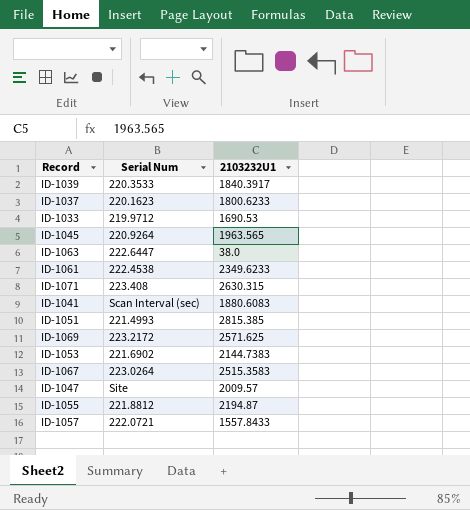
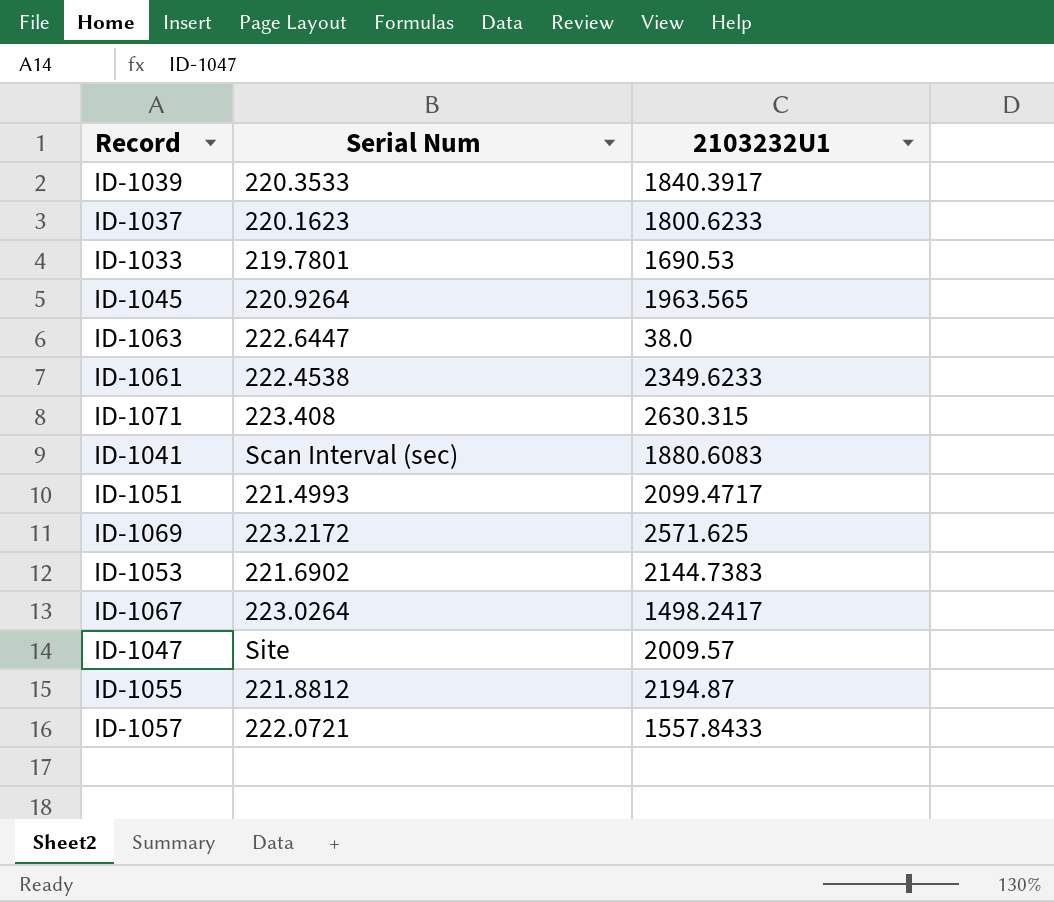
ID-1033 | Serial Num: 219.9712 -> 219.7801
ID-1051 | 2103232U1: 2815.385 -> 2099.4717
ID-1067 | 2103232U1: 2515.3583 -> 1498.2417

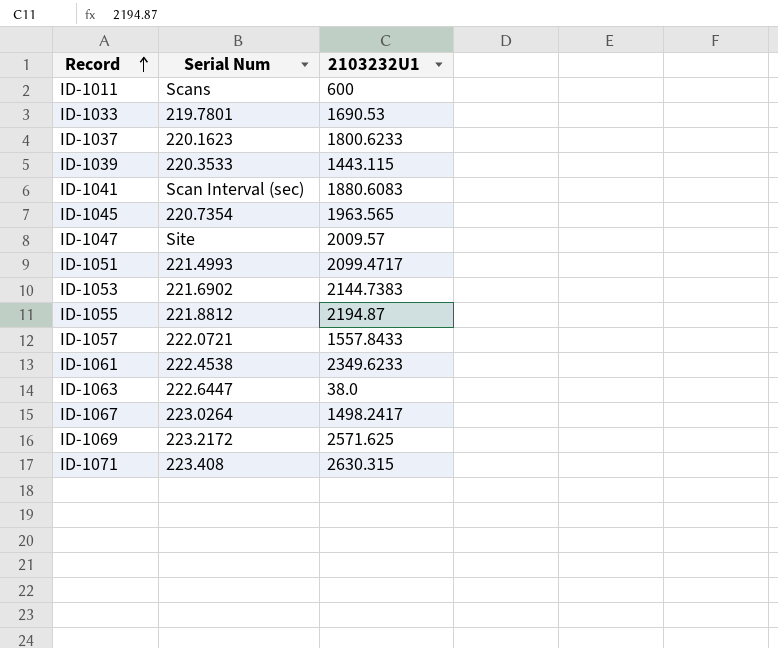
row order: none -> Record ascending
row ID-1011: none -> Scans | 600
ID-1039 | 2103232U1: 1840.3917 -> 1443.115
ID-1045 | Serial Num: 220.9264 -> 220.7354

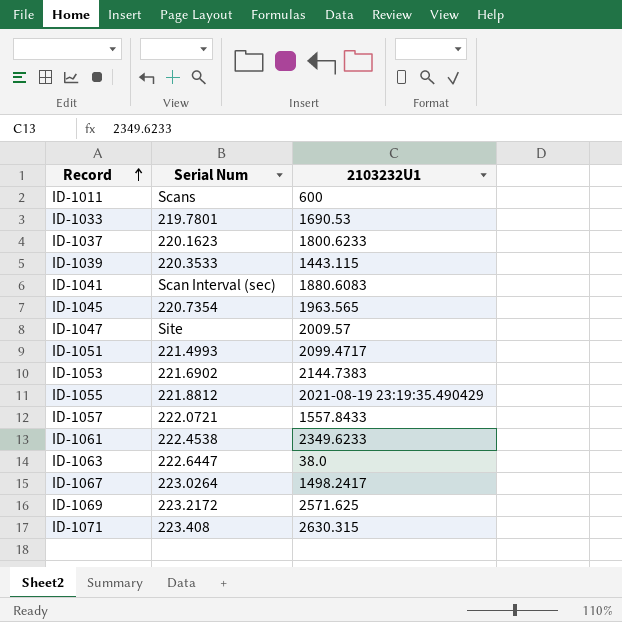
ID-1055 | 2103232U1: 2194.87 -> 2021-08-19 23:19:35.490429

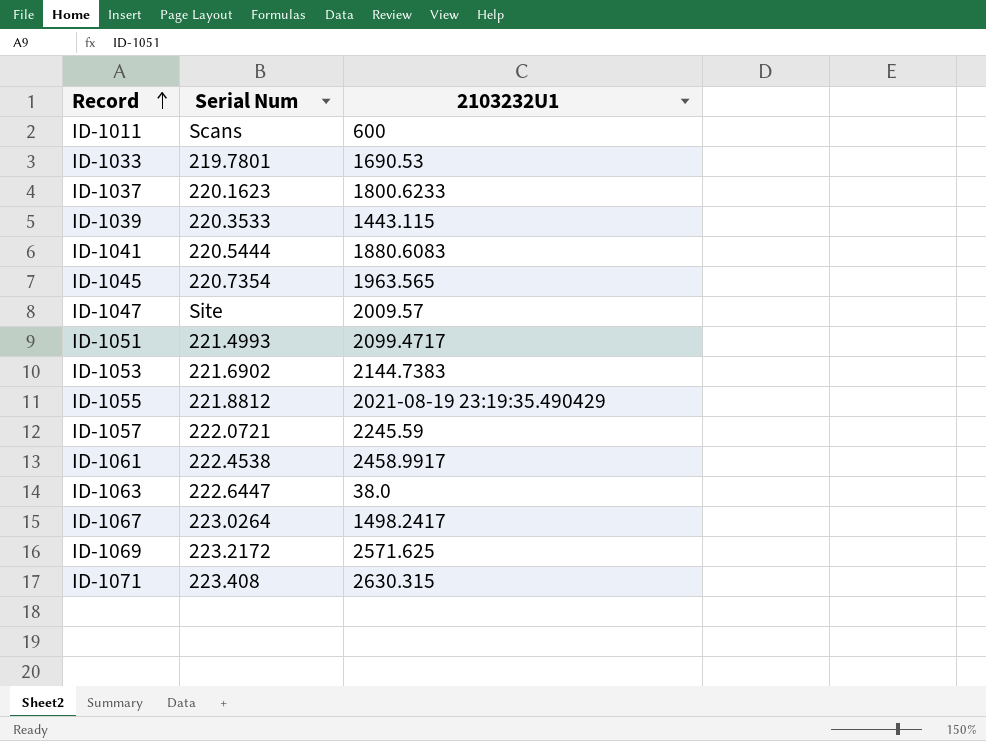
ID-1041 | Serial Num: Scan Interval (sec) -> 220.5444
ID-1057 | 2103232U1: 1557.8433 -> 2245.59
ID-1061 | 2103232U1: 2349.6233 -> 2458.9917

